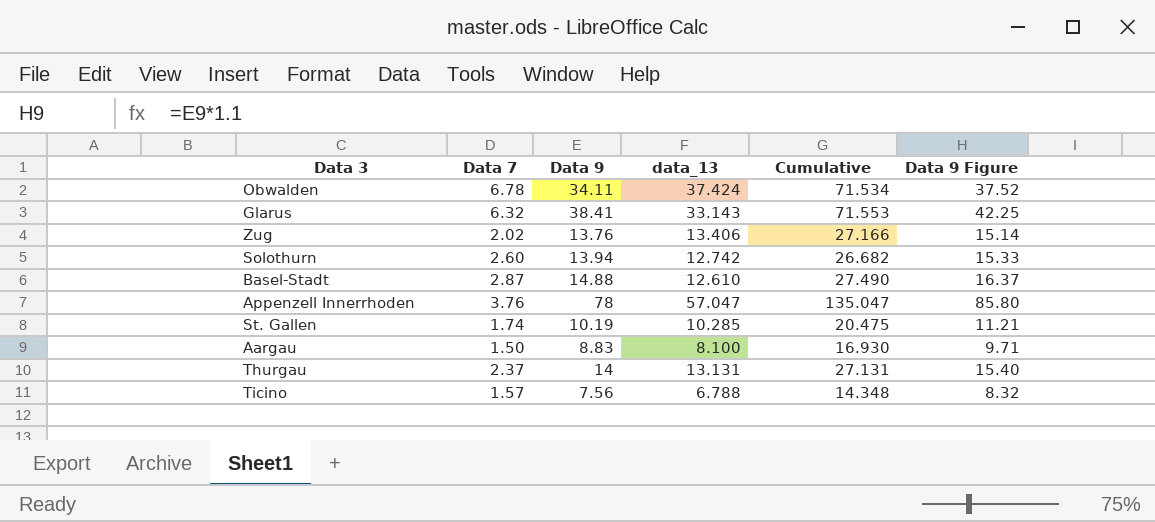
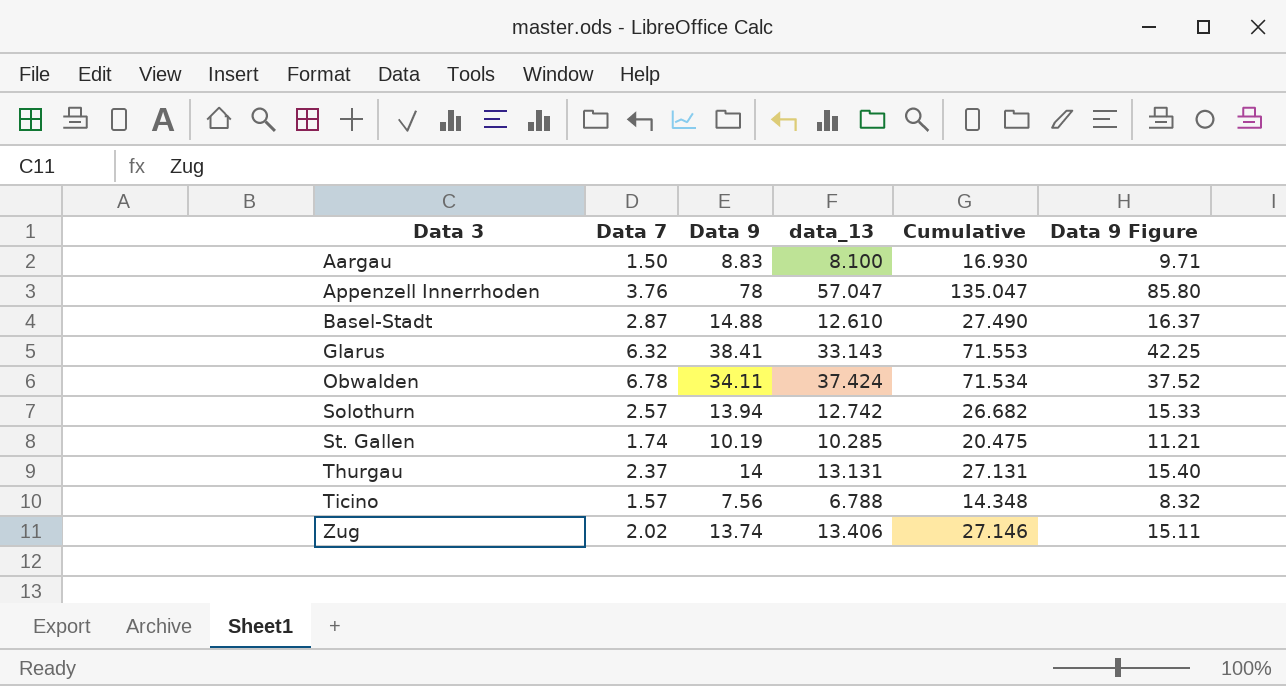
row order: none -> Data 3 ascending
Solothurn | Data 7: 2.60 -> 2.57
Zug | Data 9: 13.76 -> 13.74
Zug | Cumulative: 27.166 -> 27.146
Zug | Data 9 Figure: 15.14 -> 15.11

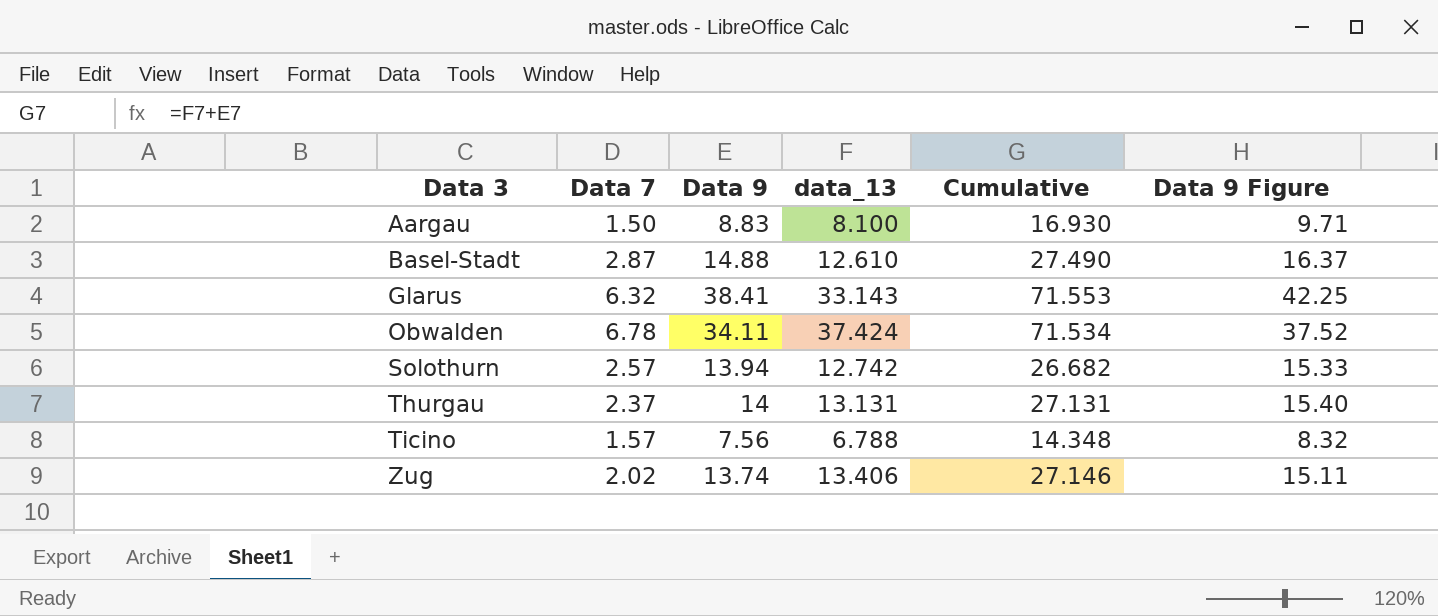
row Appenzell Innerrhoden: 3.76 | 78 | 57.047 | 135.047 | 85.80 -> none
row St. Gallen: 1.74 | 10.19 | 10.285 | 20.475 | 11.21 -> none

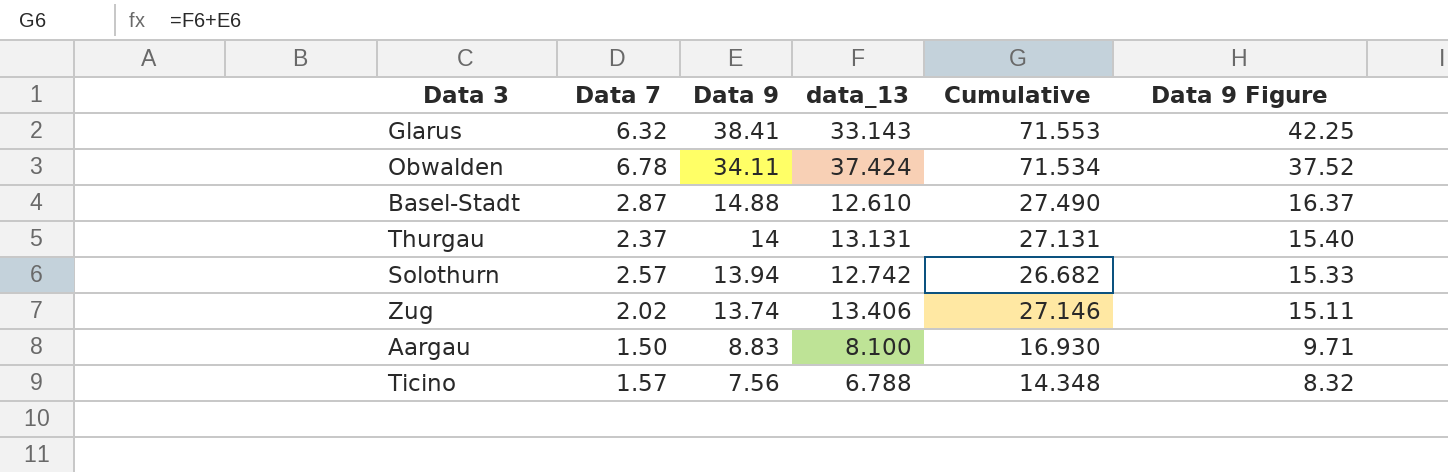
row order: Data 3 ascending -> Data 9 descending

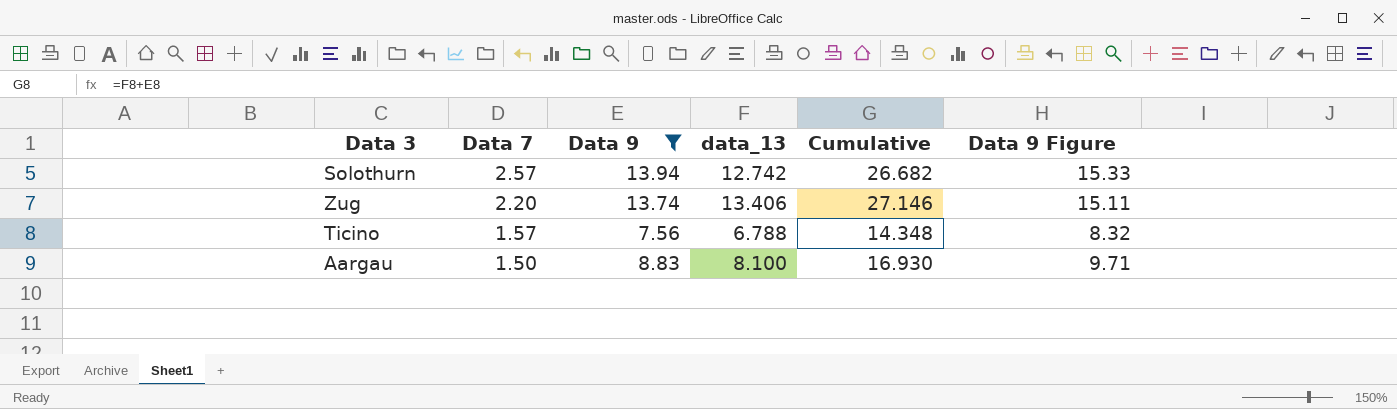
filter: none -> Data 9 <= 13.94
row order: Data 9 descending -> Data 7 descending
Zug | Data 7: 2.02 -> 2.20

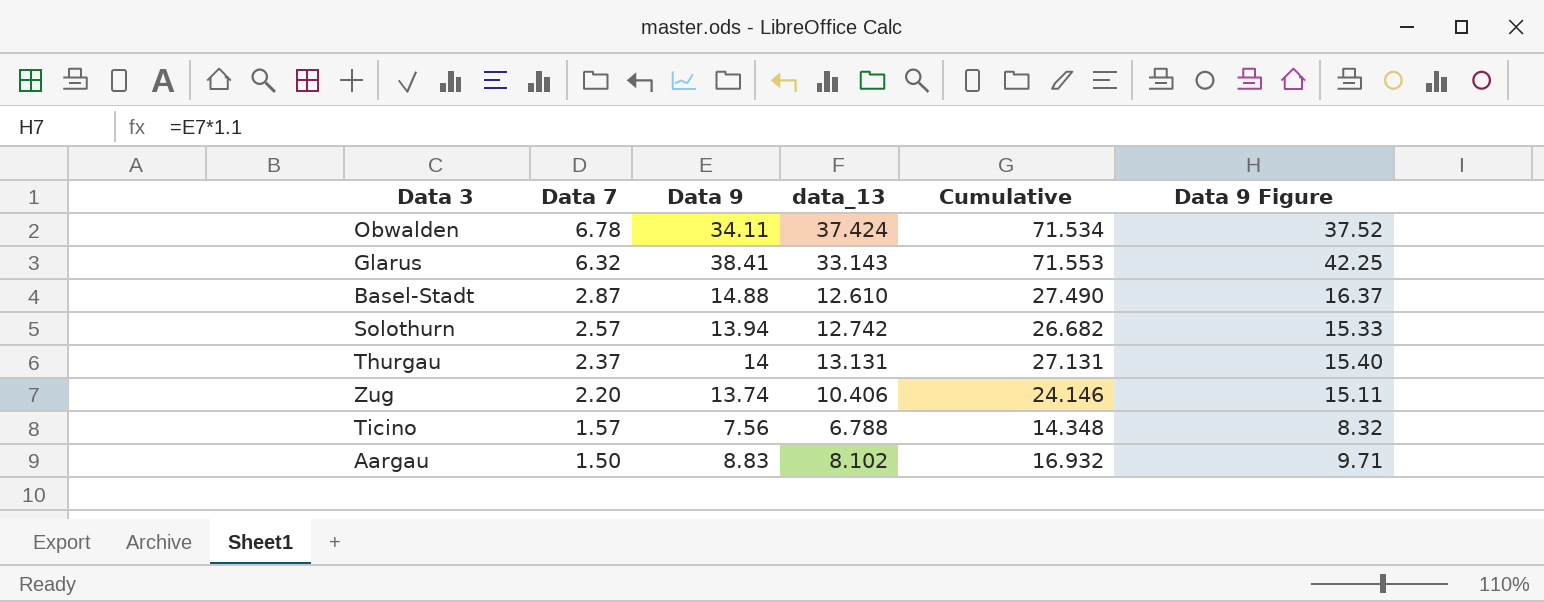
filter: Data 9 <= 13.94 -> none
Zug | data_13: 13.406 -> 10.406
Zug | Cumulative: 27.146 -> 24.146
Aargau | data_13: 8.100 -> 8.102
Aargau | Cumulative: 16.930 -> 16.932

